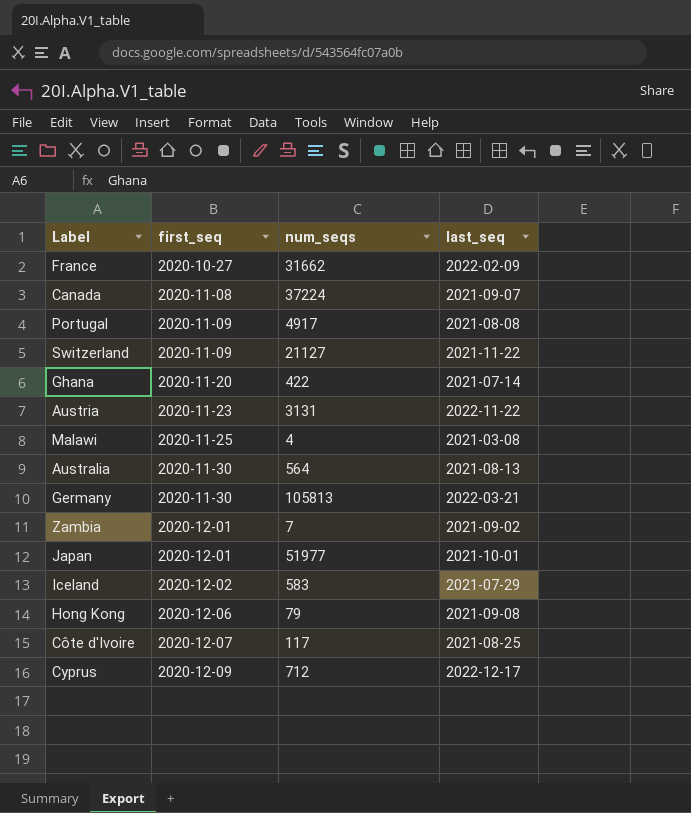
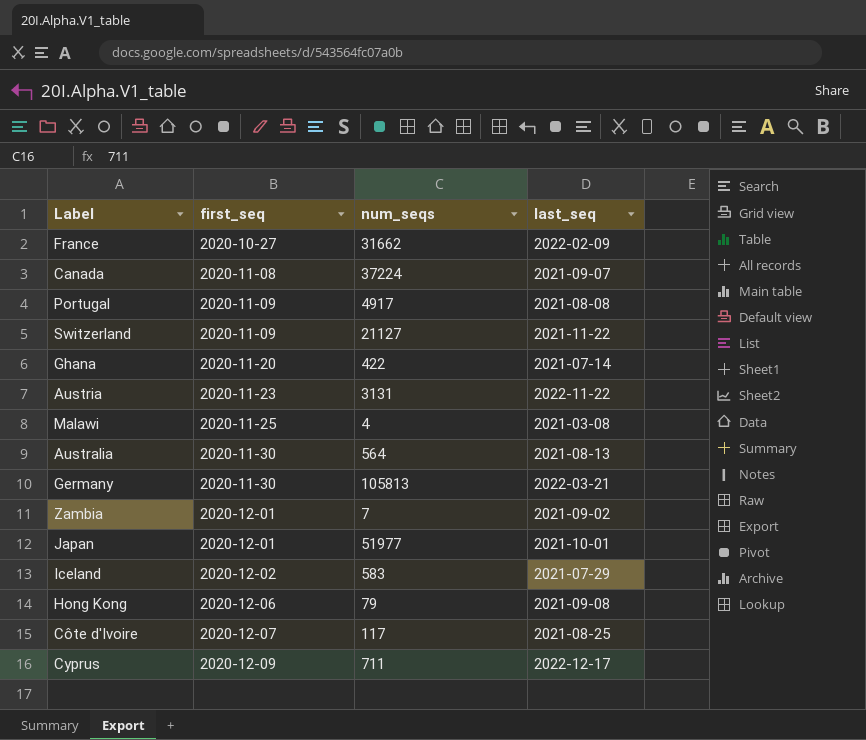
Cyprus | num_seqs: 712 -> 711

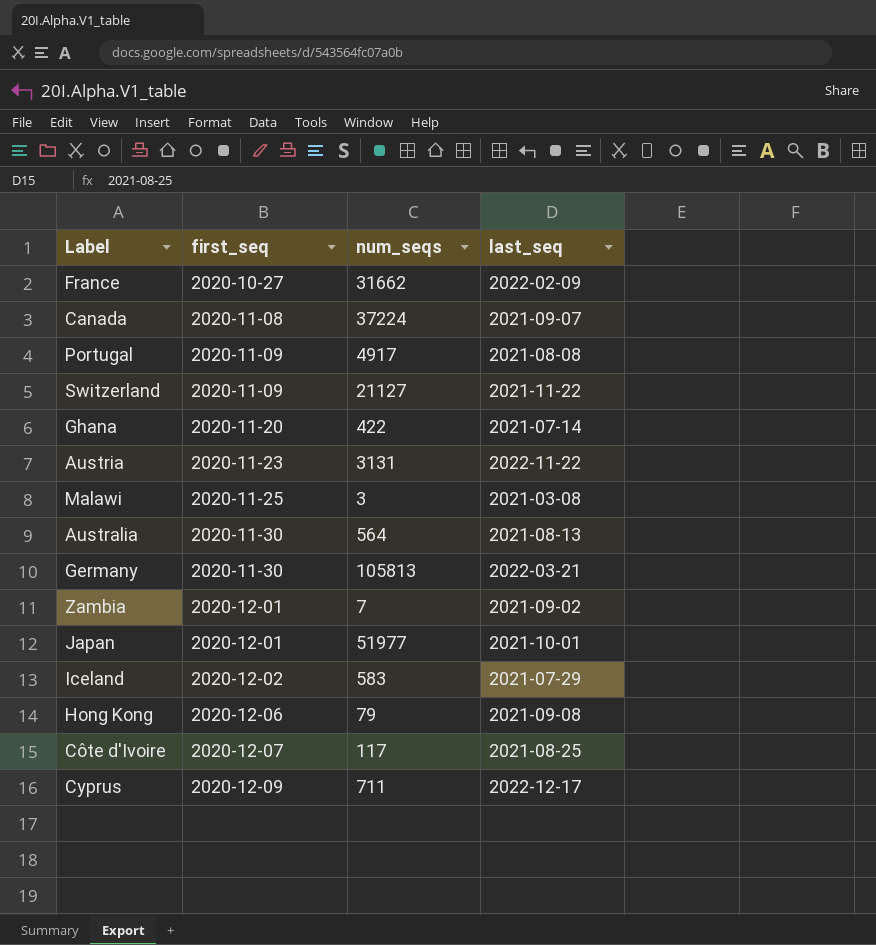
Malawi | num_seqs: 4 -> 3

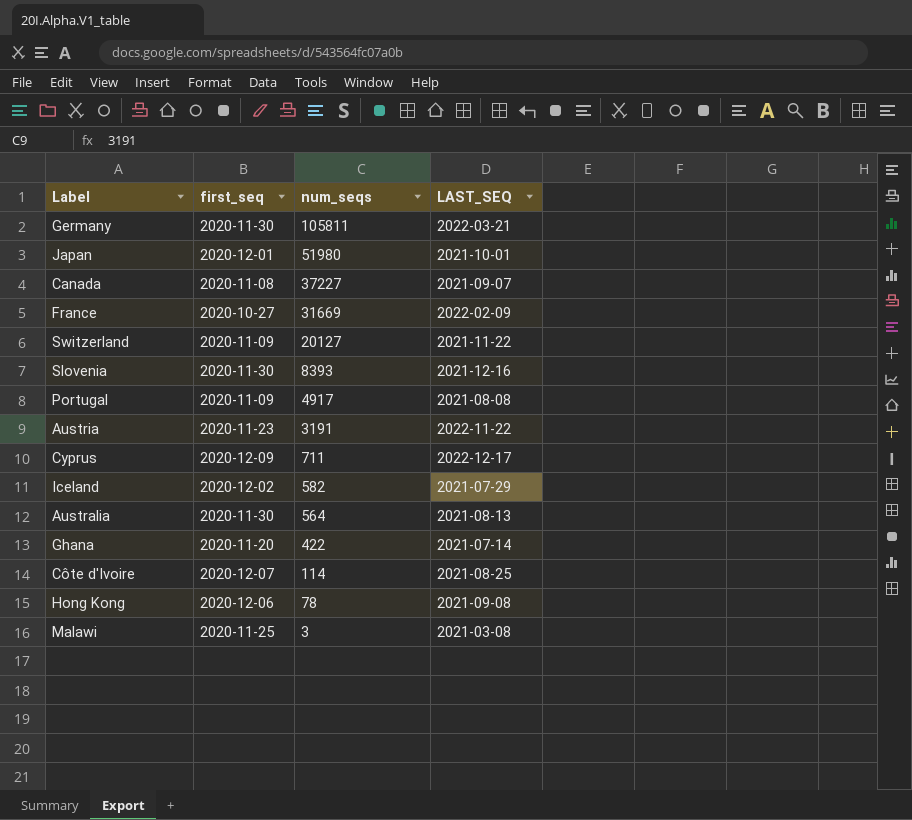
row order: first_seq ascending -> num_seqs descending
column name: last_seq -> LAST_SEQ
row Zambia: 2020-12-01 | 7 | 2021-09-02 -> none
Germany | num_seqs: 105813 -> 105811
Japan | num_seqs: 51977 -> 51980
Canada | num_seqs: 37224 -> 37227
France | num_seqs: 31662 -> 31669
Switzerland | num_seqs: 21127 -> 20127
row Slovenia: none -> 2020-11-30 | 8393 | 2021-12-16
Austria | num_seqs: 3131 -> 3191
Iceland | num_seqs: 583 -> 582
Côte d'Ivoire | num_seqs: 117 -> 114
Hong Kong | num_seqs: 79 -> 78

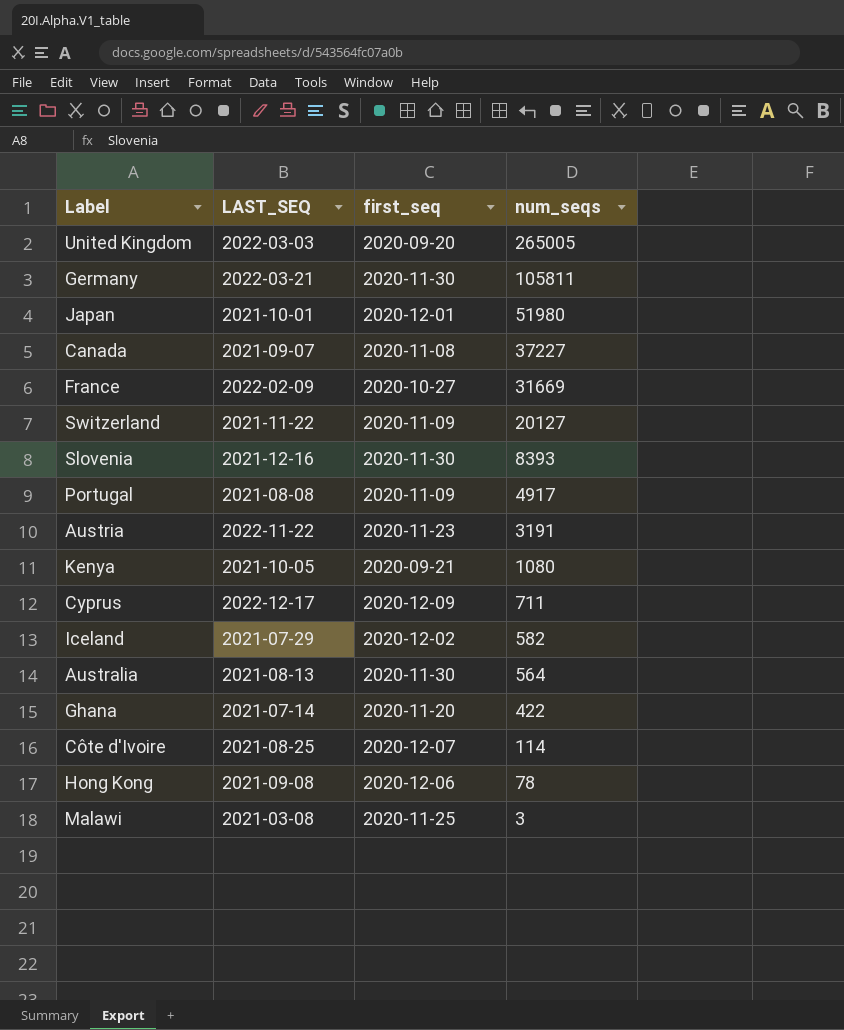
column LAST_SEQ | position: 4 -> 2
row United Kingdom: none -> 2022-03-03 | 2020-09-20 | 265005
row Kenya: none -> 2021-10-05 | 2020-09-21 | 1080

